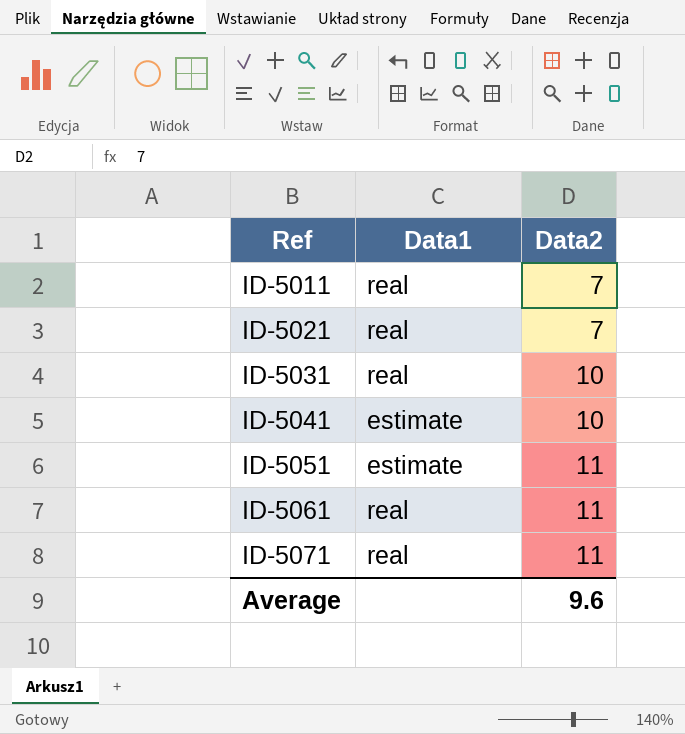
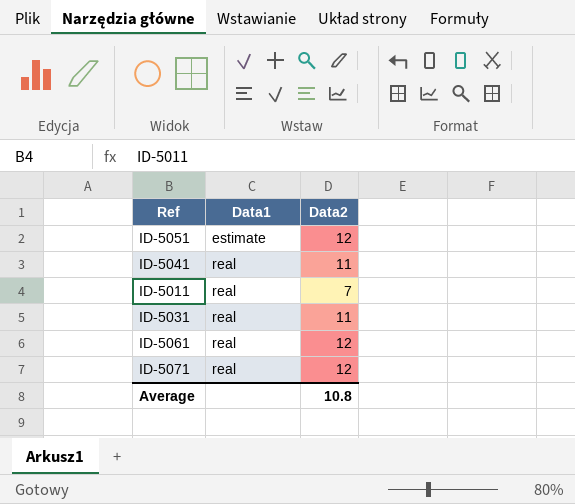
row order: Ref ascending -> Data1 ascending
row ID-5021: real | 7 -> none
ID-5051 | Data2: 11 -> 12
ID-5041 | Data1: estimate -> real
ID-5041 | Data2: 10 -> 11
ID-5031 | Data2: 10 -> 11
ID-5061 | Data2: 11 -> 12
ID-5071 | Data2: 11 -> 12
Average | Data2: 9.6 -> 10.8

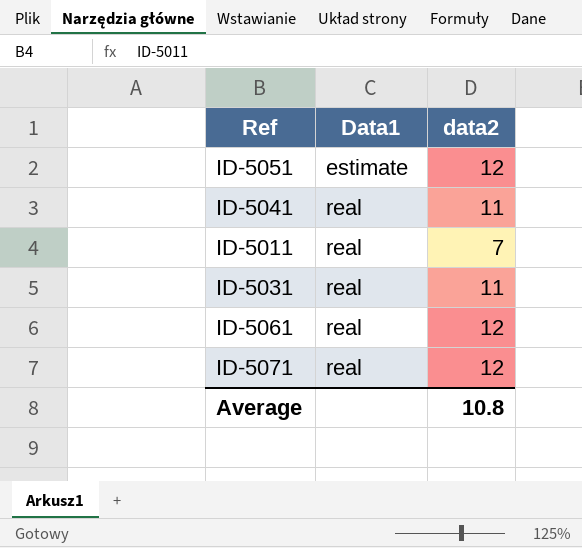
column name: Data2 -> data2

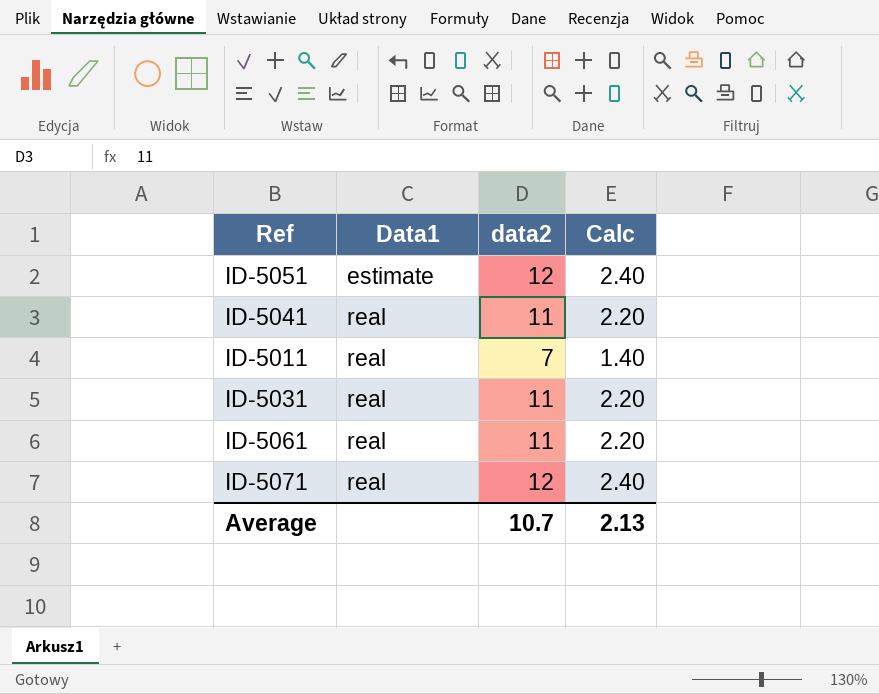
column Calc | formula: none -> [data2] * 0.2
ID-5061 | data2: 12 -> 11
Average | data2: 10.8 -> 10.7

